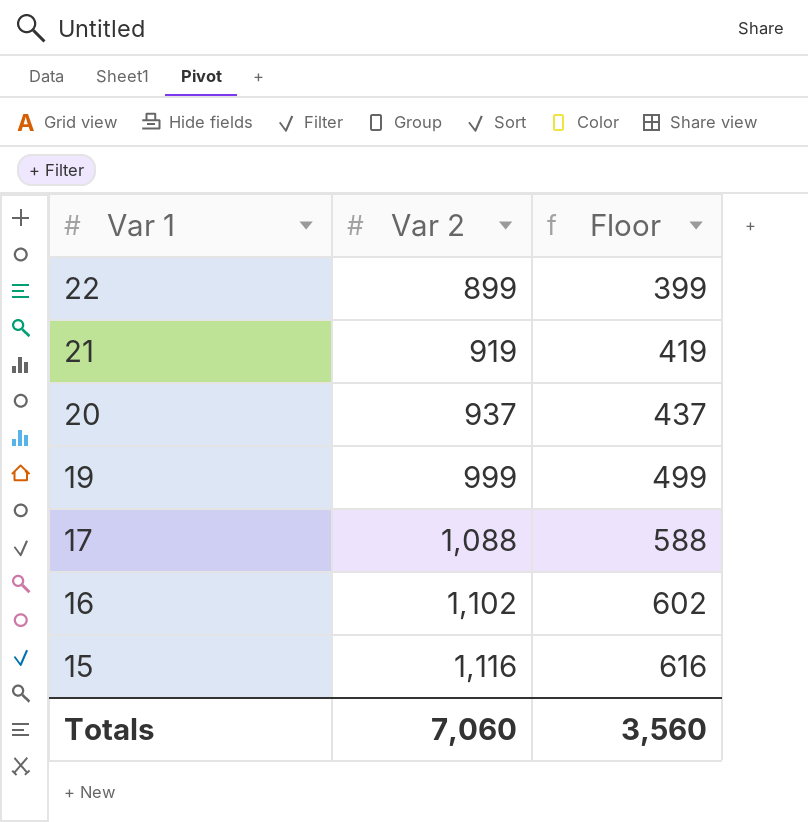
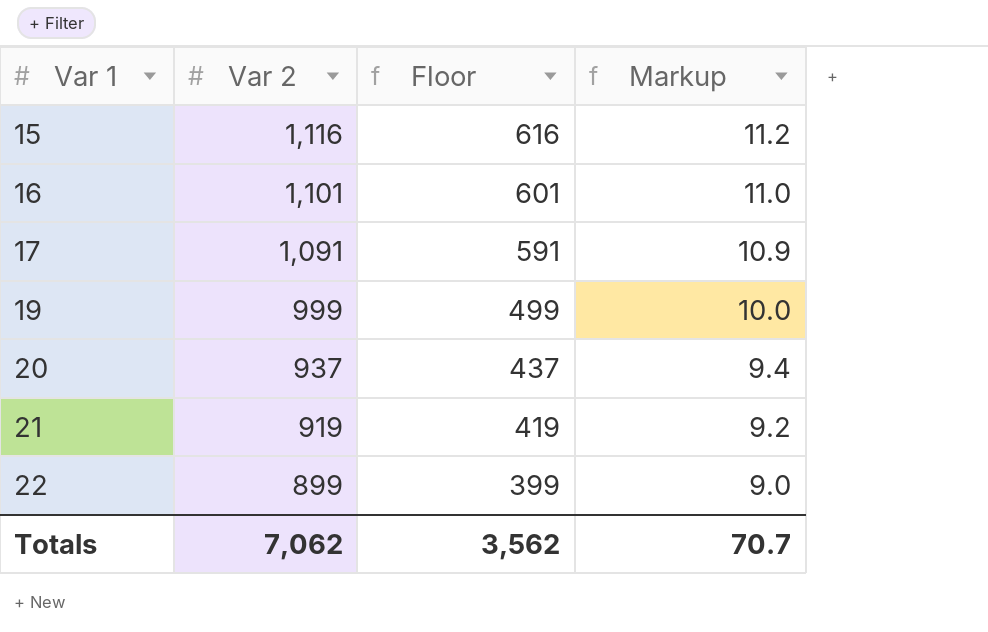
row order: Var 1 descending -> Var 1 ascending
column Markup | formula: none -> [Var 2] * 0.01
16 | Var 2: 1,102 -> 1,101
16 | Floor: 602 -> 601
17 | Var 2: 1,088 -> 1,091
17 | Floor: 588 -> 591
Totals | Var 2: 7,060 -> 7,062
Totals | Floor: 3,560 -> 3,562

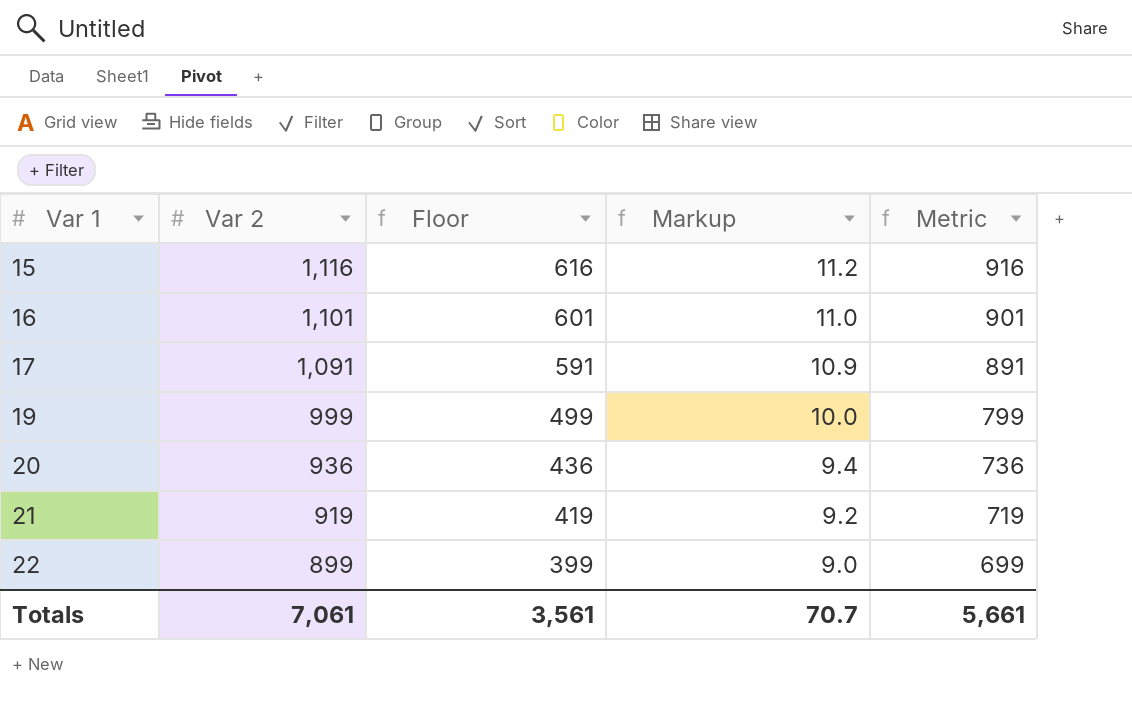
column Metric | formula: none -> [Var 2] - 200
20 | Var 2: 937 -> 936
20 | Floor: 437 -> 436
Totals | Var 2: 7,062 -> 7,061
Totals | Floor: 3,562 -> 3,561

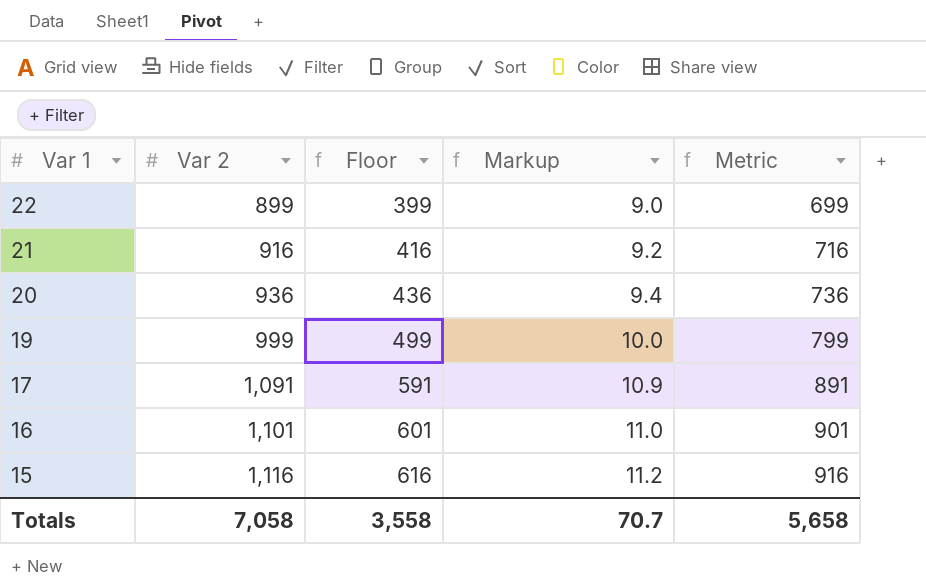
row order: Var 1 ascending -> Var 1 descending
21 | Var 2: 919 -> 916
21 | Floor: 419 -> 416
21 | Metric: 719 -> 716
Totals | Var 2: 7,061 -> 7,058
Totals | Floor: 3,561 -> 3,558
Totals | Metric: 5,661 -> 5,658

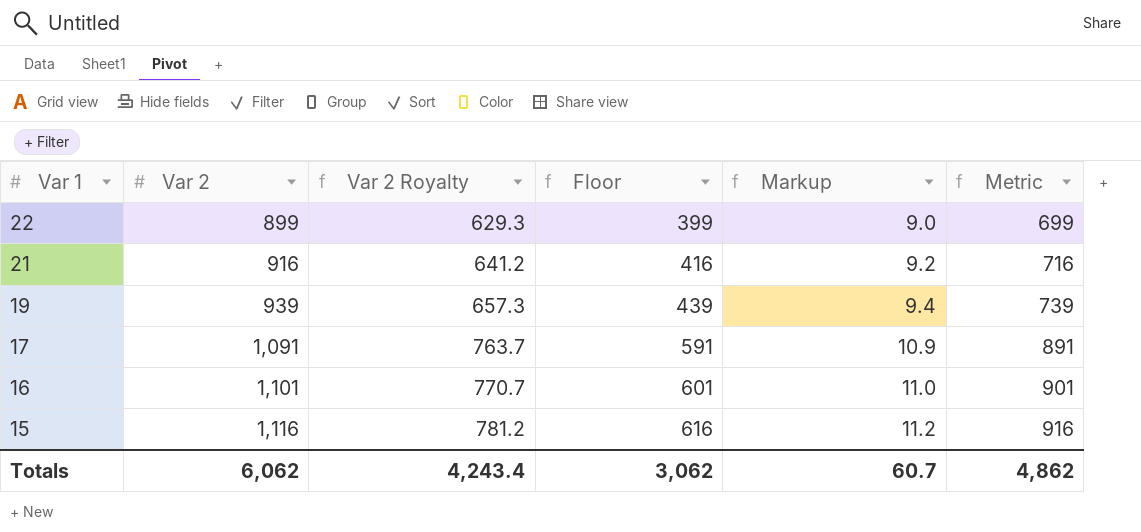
column Var 2 Royalty | formula: none -> [Var 2] * 0.7
row 20: 936 | 436 | 9.4 | 736 -> none
19 | Var 2: 999 -> 939
19 | Floor: 499 -> 439
19 | Markup: 10.0 -> 9.4
19 | Metric: 799 -> 739
Totals | Var 2: 7,058 -> 6,062
Totals | Floor: 3,558 -> 3,062
Totals | Markup: 70.7 -> 60.7
Totals | Metric: 5,658 -> 4,862

